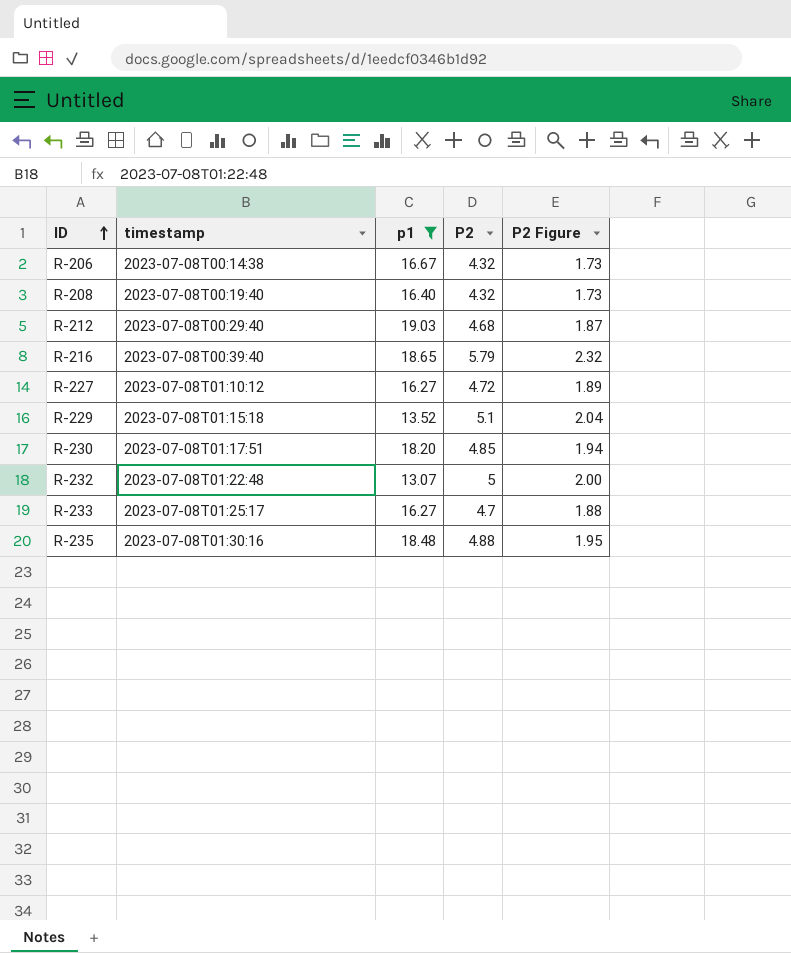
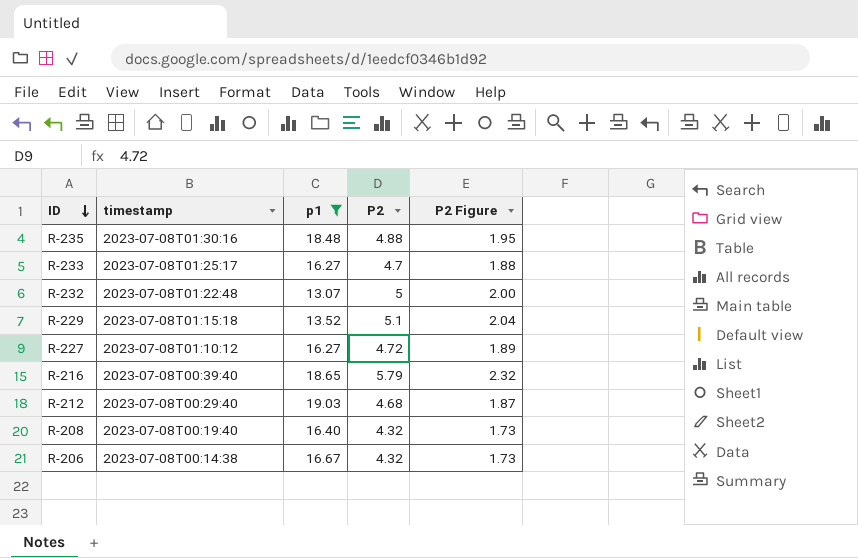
row order: ID ascending -> ID descending
row R-230: 2023-07-08T01:17:51 | 18.20 | 4.85 | 1.94 -> none

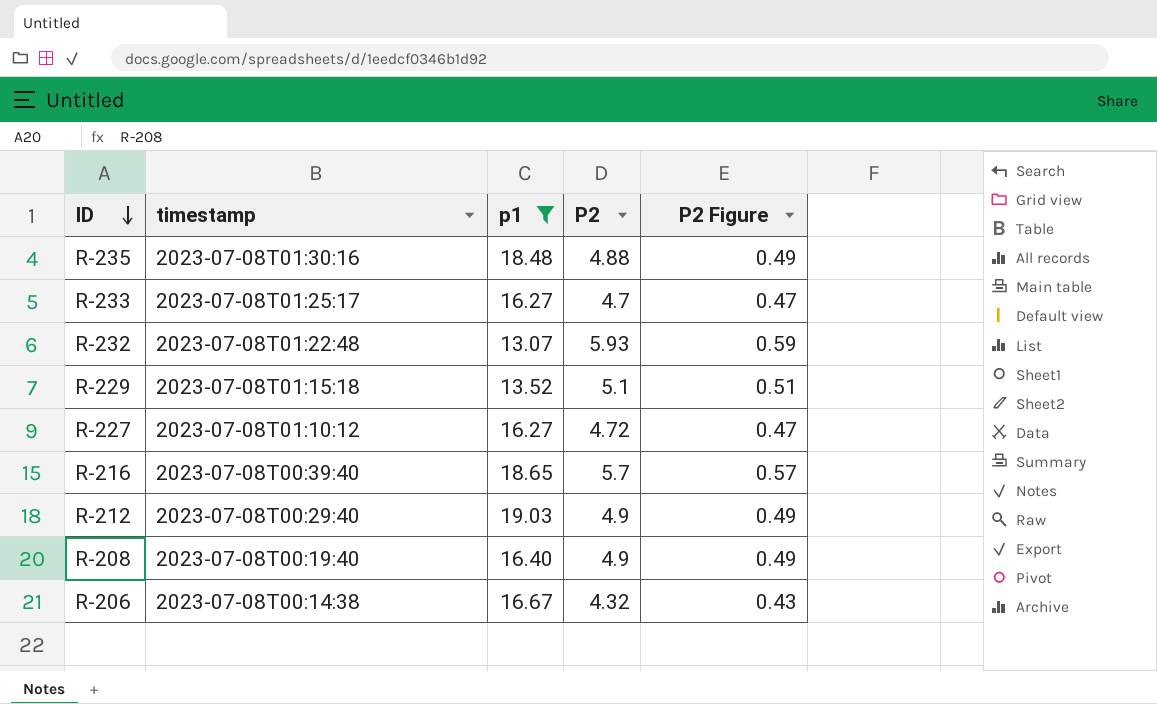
column P2 Figure | formula: [P2] * 0.4 -> [P2] * 0.1
R-232 | P2: 5 -> 5.93
R-216 | P2: 5.79 -> 5.7
R-212 | P2: 4.68 -> 4.9
R-208 | P2: 4.32 -> 4.9

